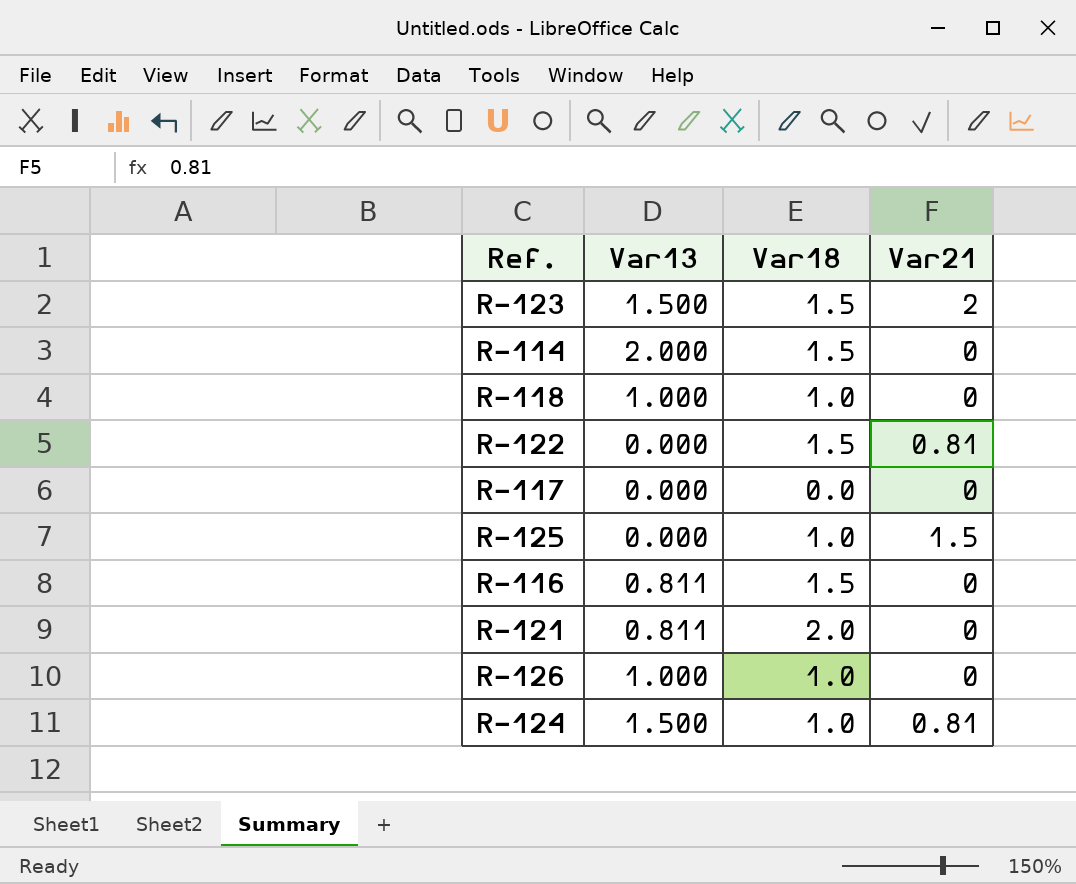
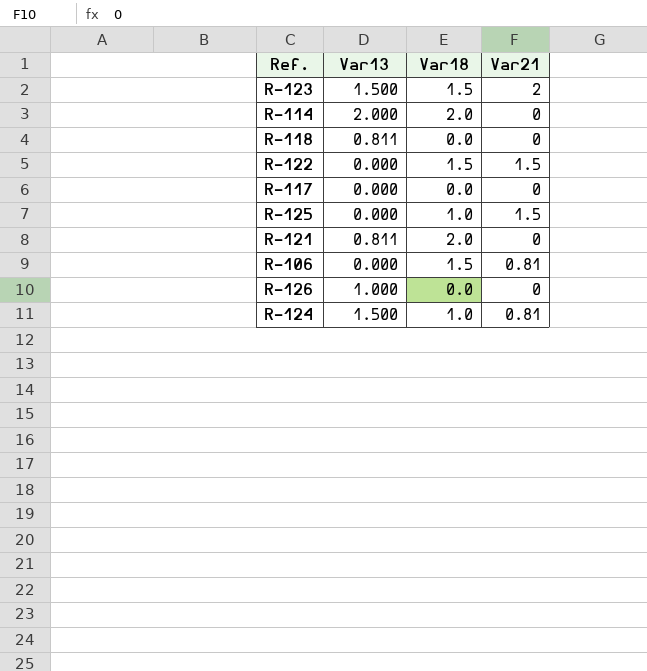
row R-116: 0.811 | 1.5 | 0 -> none
R-114 | Var18: 1.5 -> 2.0
R-118 | Var13: 1.000 -> 0.811
R-118 | Var18: 1.0 -> 0.0
R-122 | Var21: 0.81 -> 1.5
row R-106: none -> 0.000 | 1.5 | 0.81
R-126 | Var18: 1.0 -> 0.0

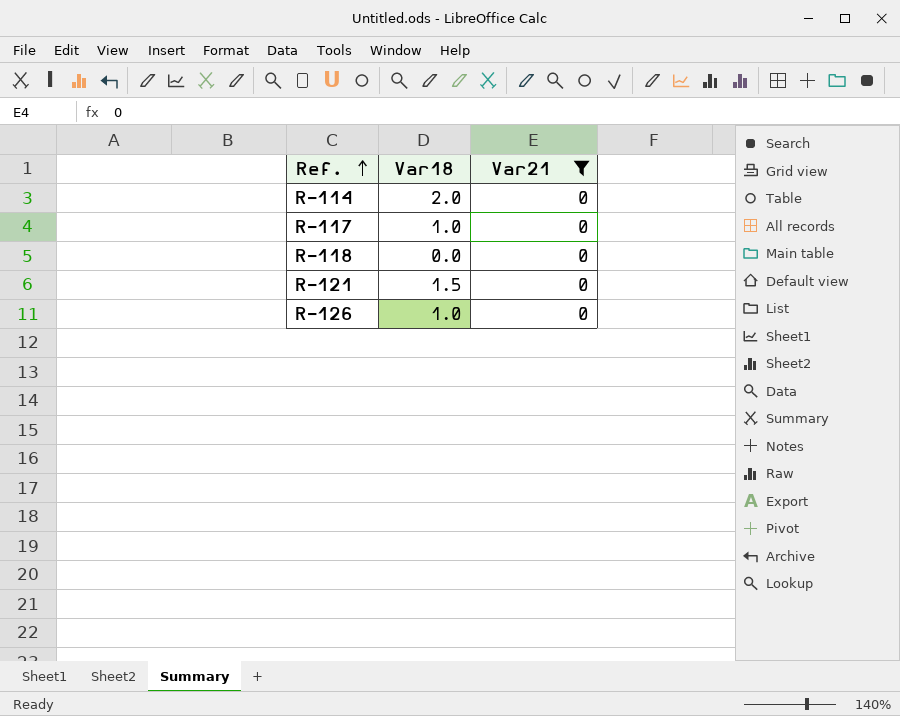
filter: none -> Var21 = 0
row order: none -> Ref. ascending
column Var13 | position: 2 -> none
R-117 | Var18: 0.0 -> 1.0
R-121 | Var18: 2.0 -> 1.5
R-126 | Var18: 0.0 -> 1.0

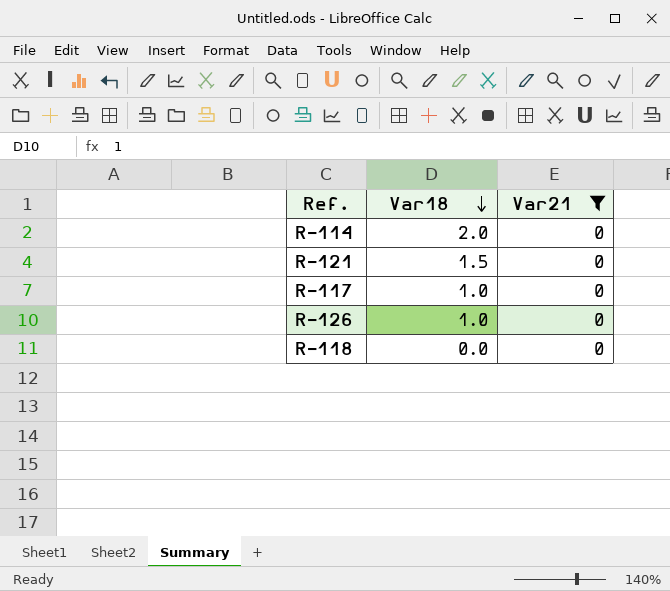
row order: Ref. ascending -> Var18 descending

